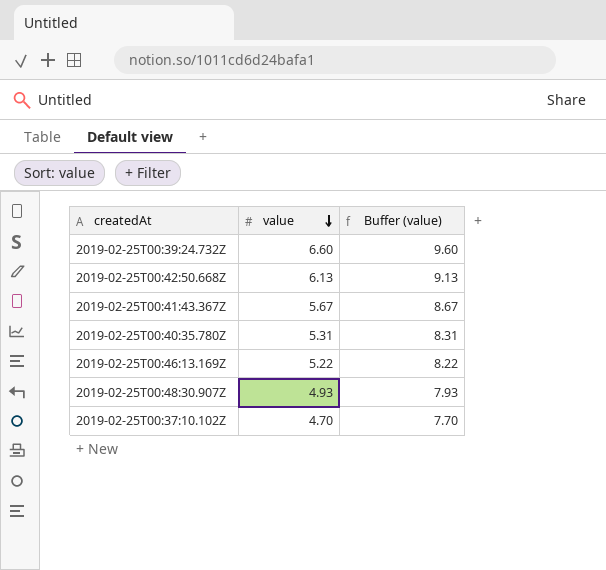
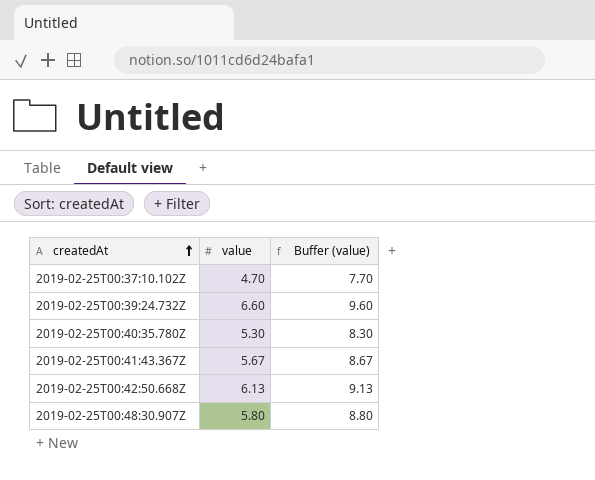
row order: value descending -> createdAt ascending
row 2019-02-25T00:46:13.169Z: 5.22 | 8.22 -> none
2019-02-25T00:40:35.780Z | value: 5.31 -> 5.30
2019-02-25T00:40:35.780Z | Buffer (value): 8.31 -> 8.30
2019-02-25T00:48:30.907Z | value: 4.93 -> 5.80
2019-02-25T00:48:30.907Z | Buffer (value): 7.93 -> 8.80

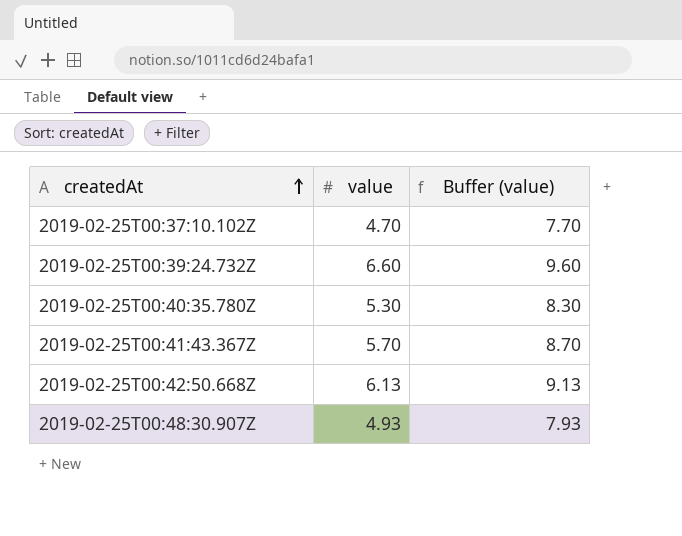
2019-02-25T00:41:43.367Z | value: 5.67 -> 5.70
2019-02-25T00:41:43.367Z | Buffer (value): 8.67 -> 8.70
2019-02-25T00:48:30.907Z | value: 5.80 -> 4.93
2019-02-25T00:48:30.907Z | Buffer (value): 8.80 -> 7.93

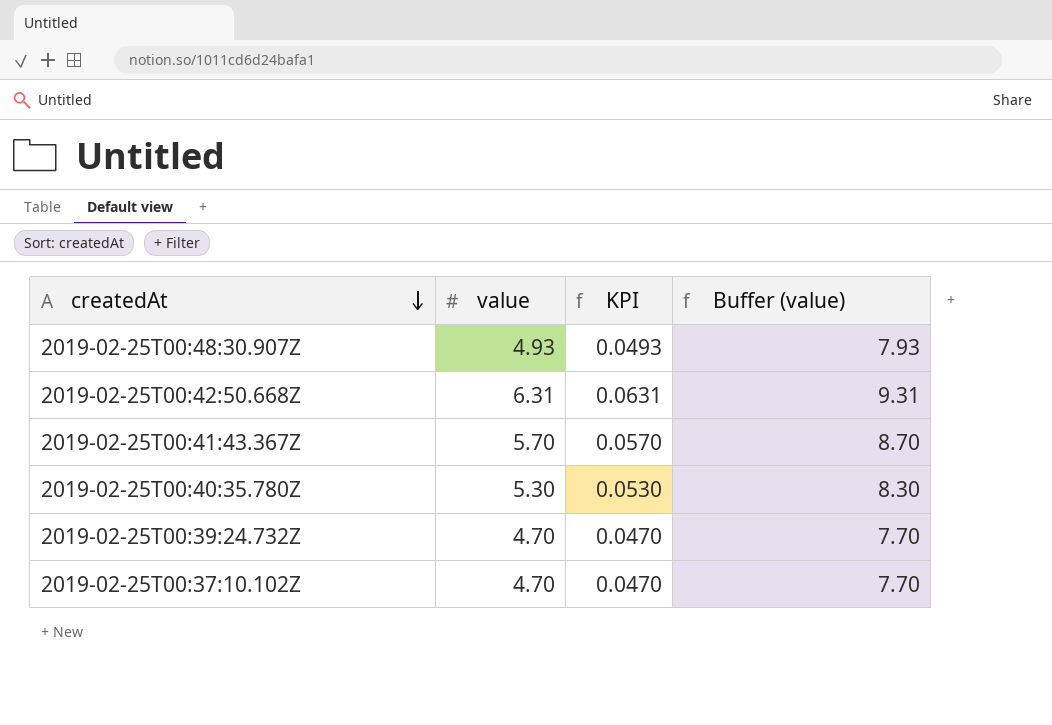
row order: createdAt ascending -> createdAt descending
column KPI | formula: none -> [value] * 0.01
2019-02-25T00:42:50.668Z | value: 6.13 -> 6.31
2019-02-25T00:42:50.668Z | Buffer (value): 9.13 -> 9.31
2019-02-25T00:39:24.732Z | value: 6.60 -> 4.70
2019-02-25T00:39:24.732Z | Buffer (value): 9.60 -> 7.70

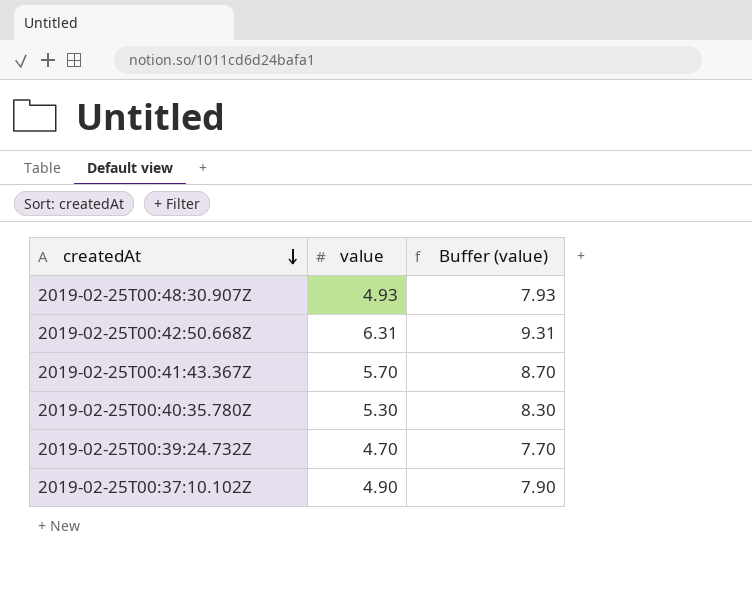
column KPI | formula: [value] * 0.01 -> none
2019-02-25T00:37:10.102Z | value: 4.70 -> 4.90
2019-02-25T00:37:10.102Z | Buffer (value): 7.70 -> 7.90

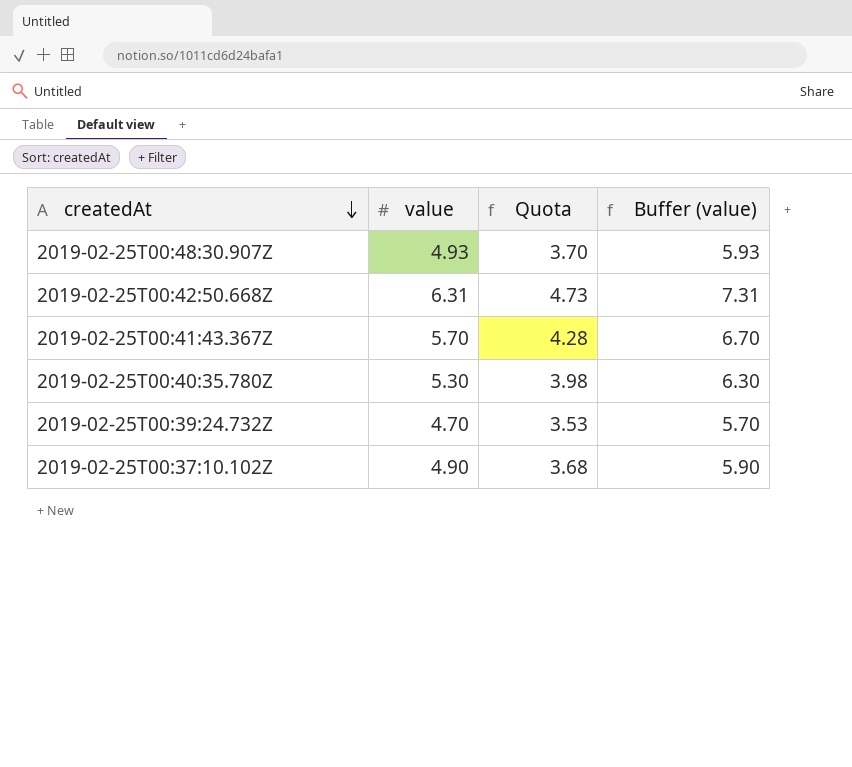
column Quota | formula: none -> [value] * 0.75
column Buffer (value) | formula: [value] + 3 -> [value] + 1

